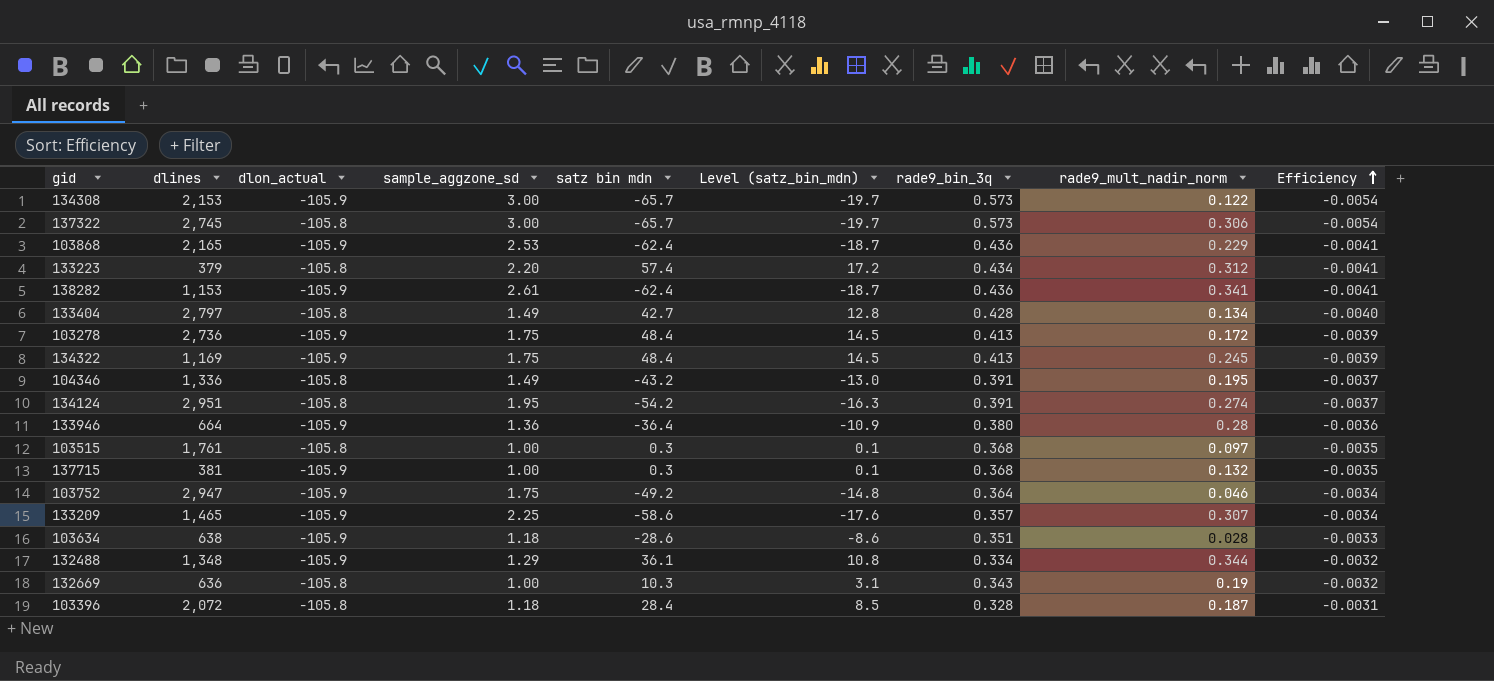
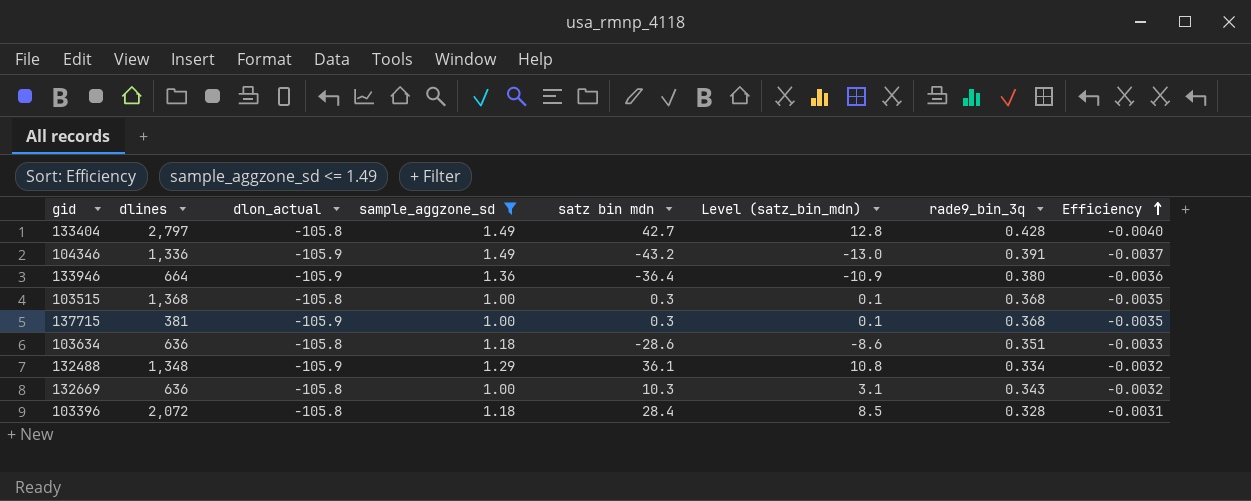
filter: none -> sample_aggzone_sd <= 1.49
column rade9_mult_nadir_norm | position: 8 -> none
104346 | dlon_actual: -105.8 -> -105.9
103515 | dlines: 1,761 -> 1,368
103634 | dlines: 638 -> 636
103634 | dlon_actual: -105.9 -> -105.8

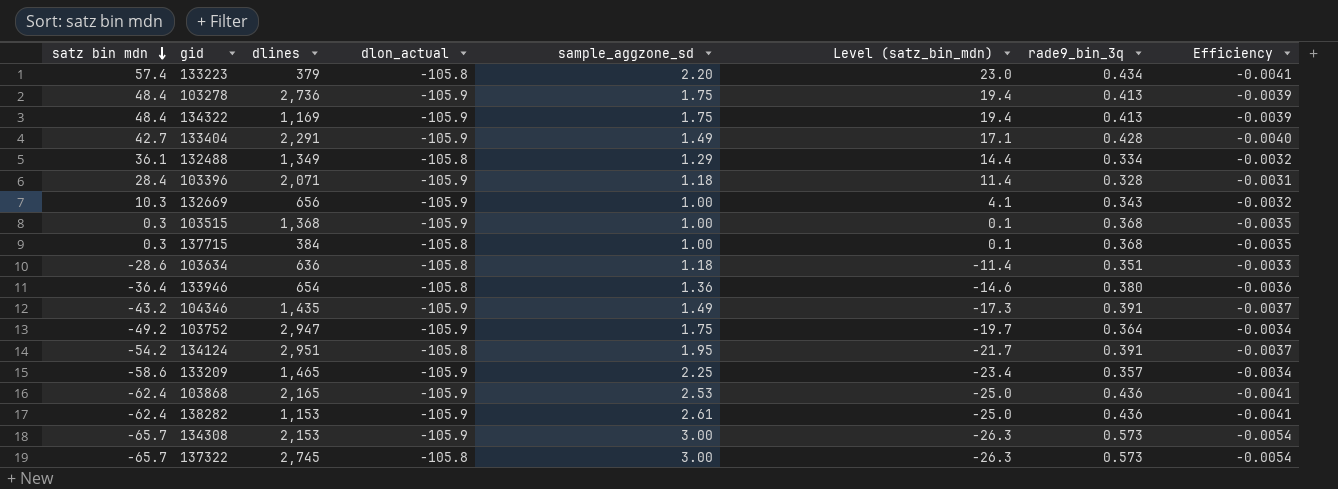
filter: sample_aggzone_sd <= 1.49 -> none
row order: Efficiency ascending -> satz bin mdn descending
column satz bin mdn | position: 5 -> 1
column Level (satz_bin_mdn) | formula: [satz bin mdn] * 0.3 -> [satz bin mdn] * 0.4
133404 | dlines: 2,797 -> 2,291
133404 | dlon_actual: -105.8 -> -105.9
132488 | dlines: 1,348 -> 1,349
132488 | dlon_actual: -105.9 -> -105.8
103396 | dlines: 2,072 -> 2,071
103396 | dlon_actual: -105.8 -> -105.9
132669 | dlines: 636 -> 656
132669 | dlon_actual: -105.8 -> -105.9
103515 | dlon_actual: -105.8 -> -105.9
137715 | dlines: 381 -> 384
137715 | dlon_actual: -105.9 -> -105.8
133946 | dlines: 664 -> 654
133946 | dlon_actual: -105.9 -> -105.8
104346 | dlines: 1,336 -> 1,435

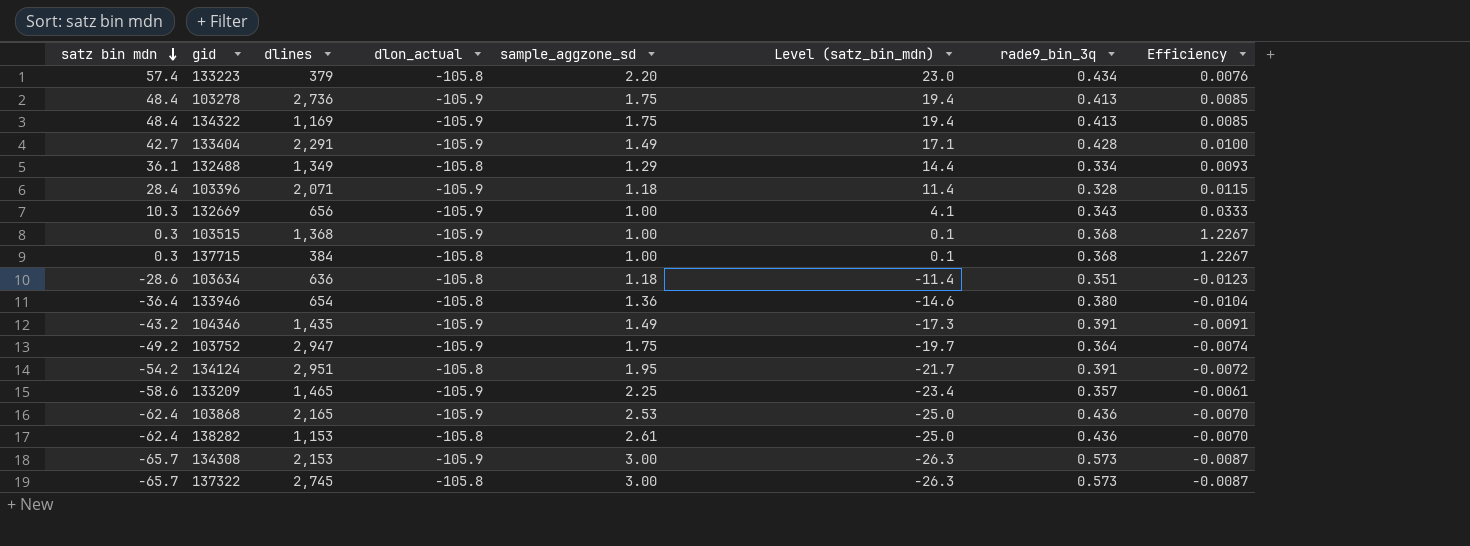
column Efficiency | formula: [rade9_bin_3q] / [dlon_actual] -> [rade9_bin_3q] / [satz bin mdn]
138282 | dlon_actual: -105.9 -> -105.8

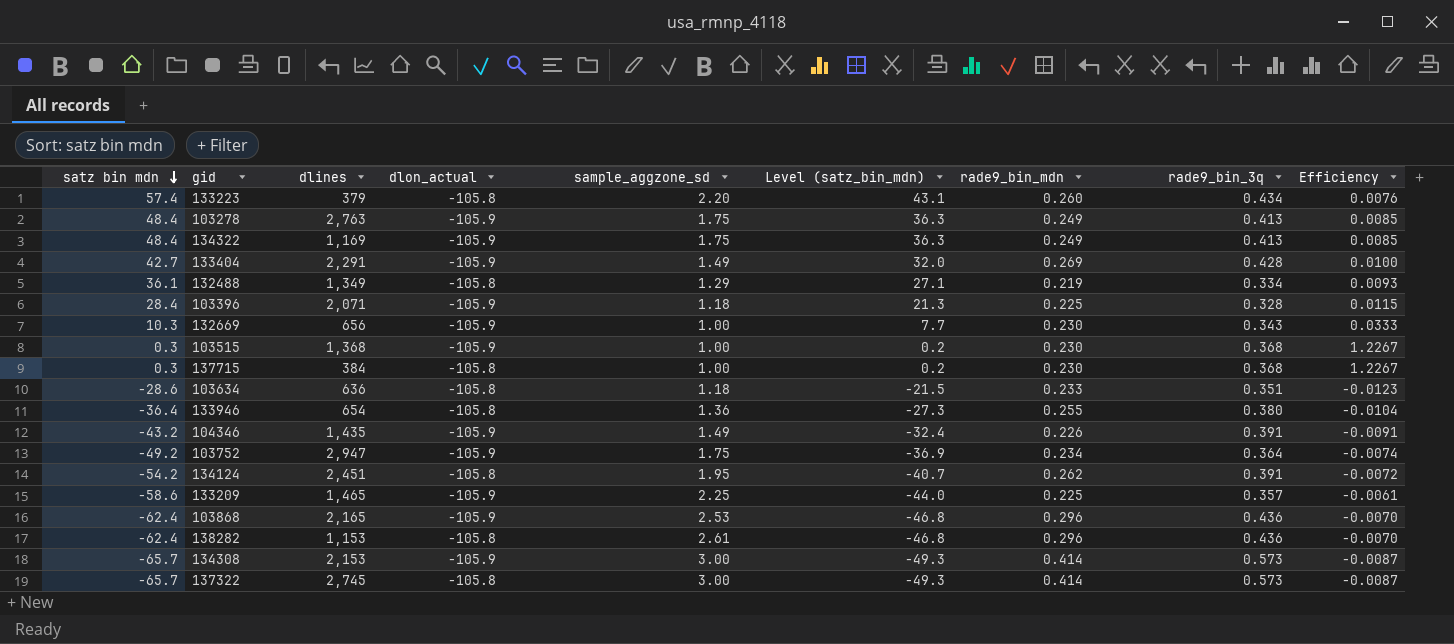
column Level (satz_bin_mdn) | formula: [satz bin mdn] * 0.4 -> [satz bin mdn] * 0.75
column rade9_bin_mdn | position: none -> 7
103278 | dlines: 2,736 -> 2,763
134124 | dlines: 2,951 -> 2,451

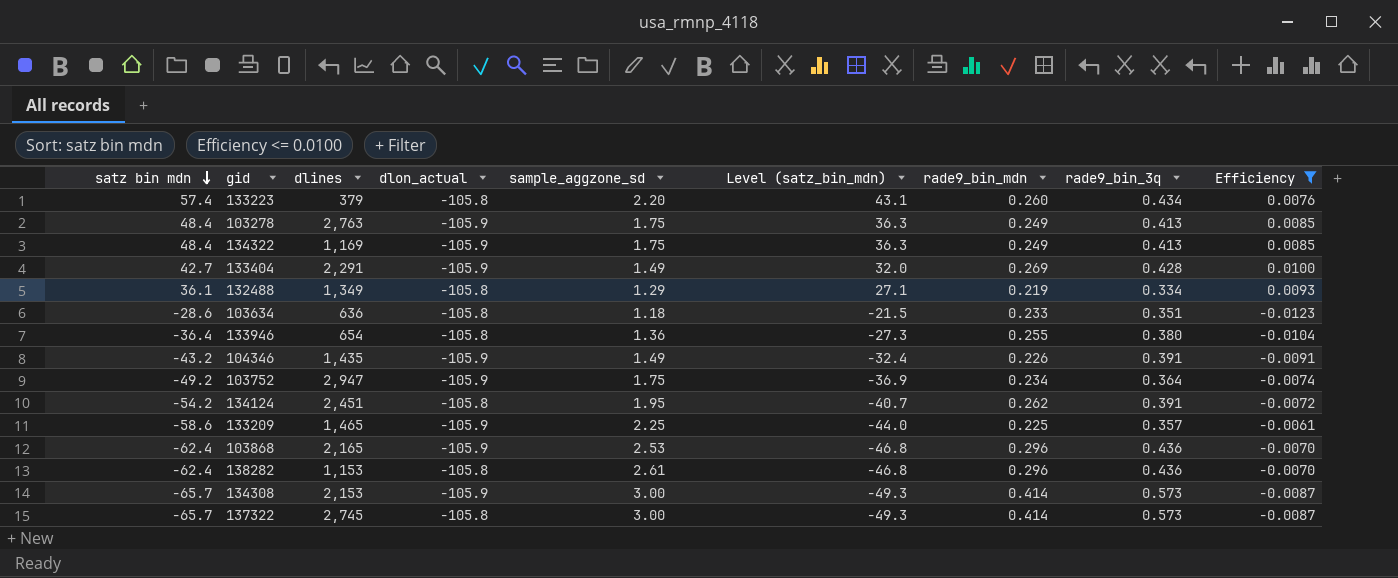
filter: none -> Efficiency <= 0.0100

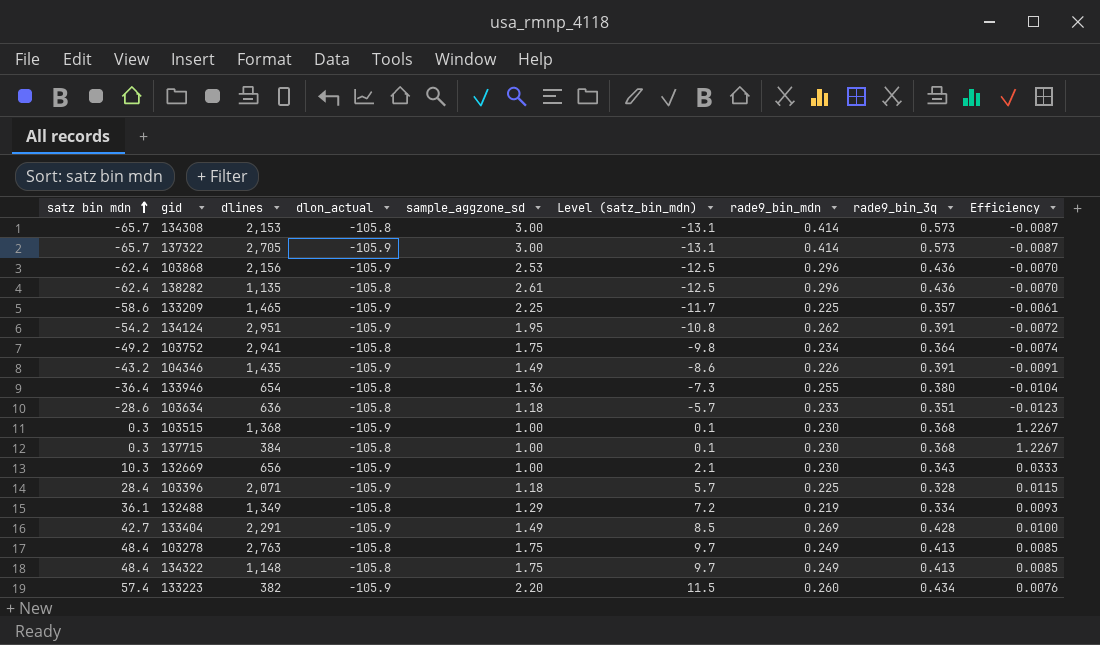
filter: Efficiency <= 0.0100 -> none
row order: satz bin mdn descending -> satz bin mdn ascending
column Level (satz_bin_mdn) | formula: [satz bin mdn] * 0.75 -> [satz bin mdn] * 0.2
134308 | dlon_actual: -105.9 -> -105.8
137322 | dlines: 2,745 -> 2,705
137322 | dlon_actual: -105.8 -> -105.9
103868 | dlines: 2,165 -> 2,156
138282 | dlines: 1,153 -> 1,135
134124 | dlines: 2,451 -> 2,951
134124 | dlon_actual: -105.8 -> -105.9
103752 | dlines: 2,947 -> 2,941
103752 | dlon_actual: -105.9 -> -105.8
103278 | dlon_actual: -105.9 -> -105.8
134322 | dlines: 1,169 -> 1,148
134322 | dlon_actual: -105.9 -> -105.8
133223 | dlines: 379 -> 382
133223 | dlon_actual: -105.8 -> -105.9

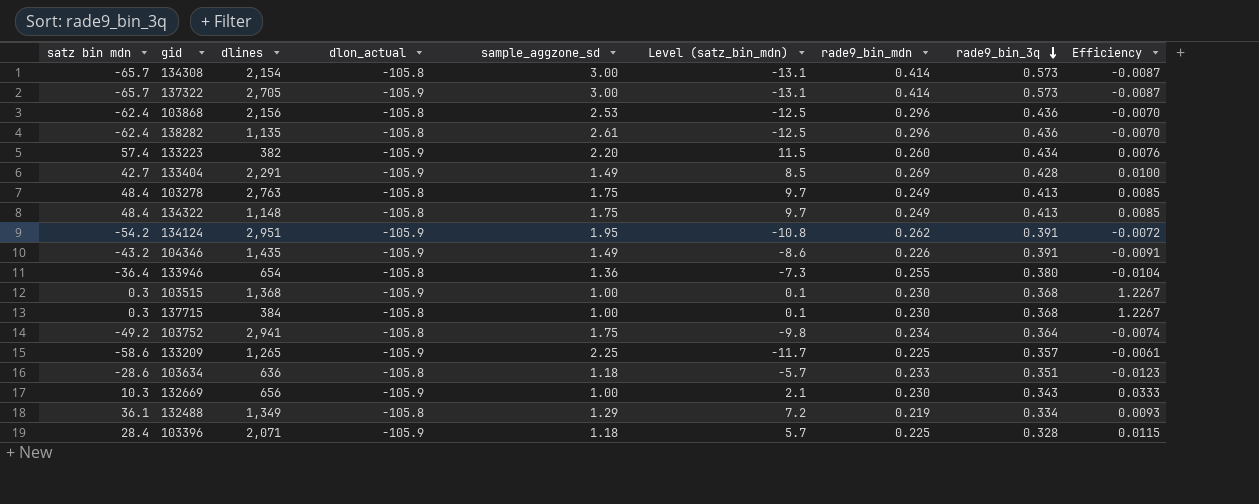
row order: satz bin mdn ascending -> rade9_bin_3q descending
134308 | dlines: 2,153 -> 2,154
103868 | dlon_actual: -105.9 -> -105.8
133209 | dlines: 1,465 -> 1,265

